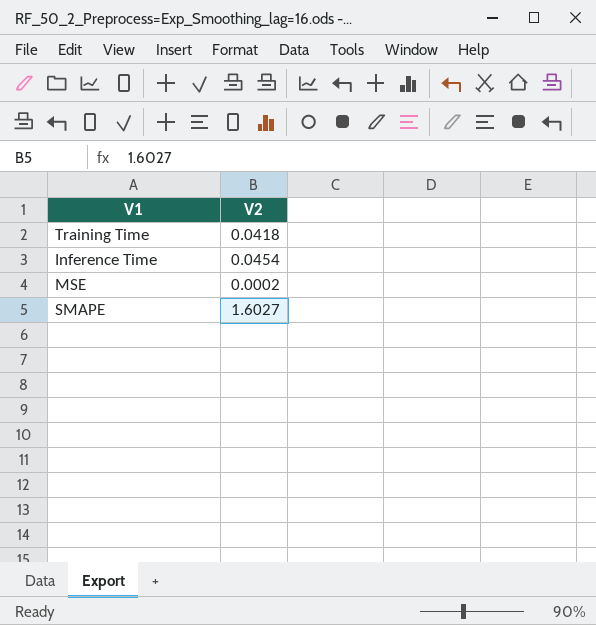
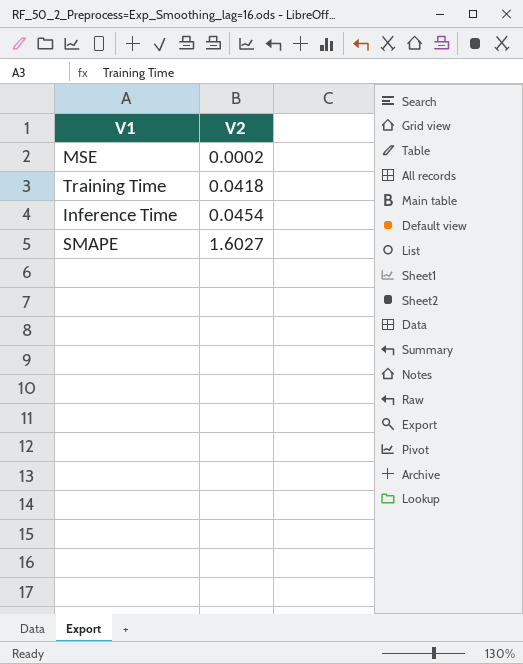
row order: none -> V2 ascending

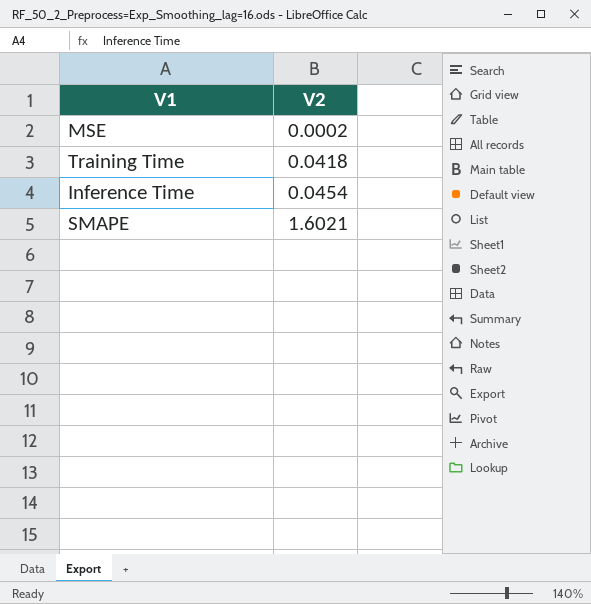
SMAPE | V2: 1.6027 -> 1.6021

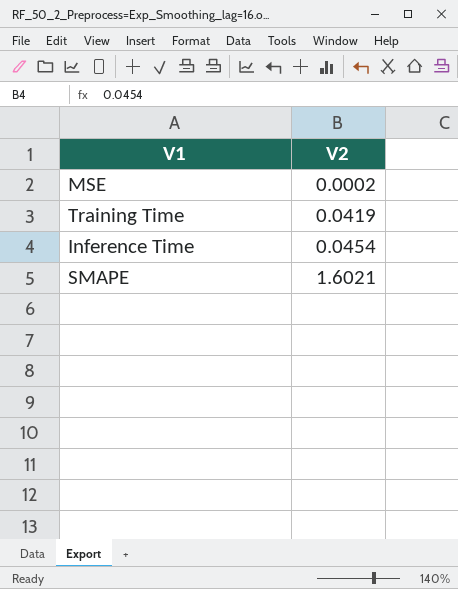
Training Time | V2: 0.0418 -> 0.0419

